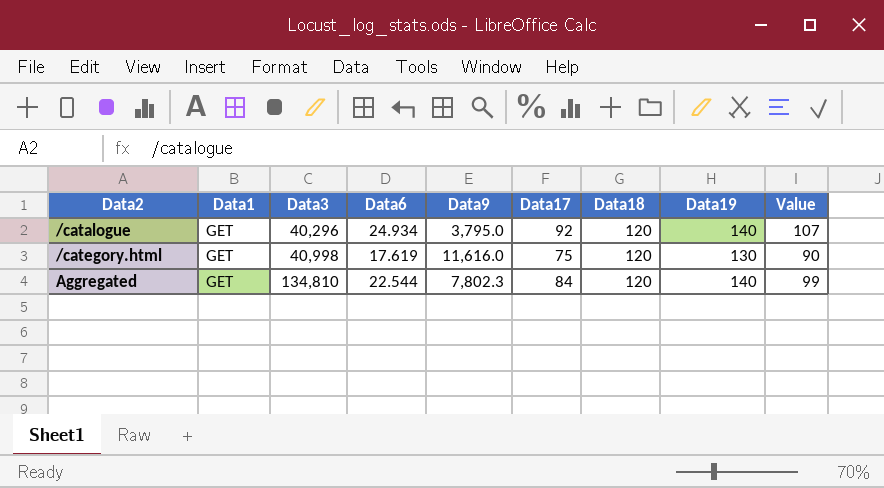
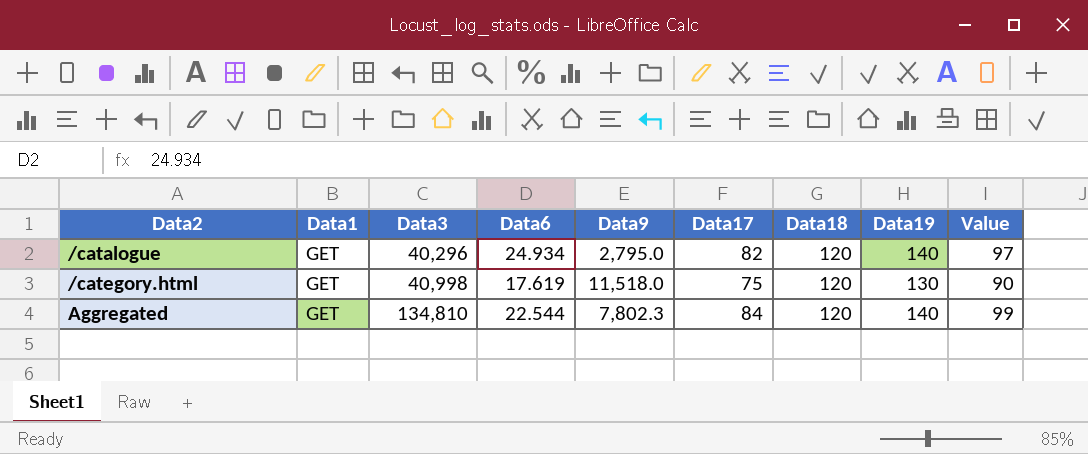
/catalogue | Data9: 3,795.0 -> 2,795.0
/catalogue | Data17: 92 -> 82
/catalogue | Value: 107 -> 97
/category.html | Data9: 11,616.0 -> 11,518.0

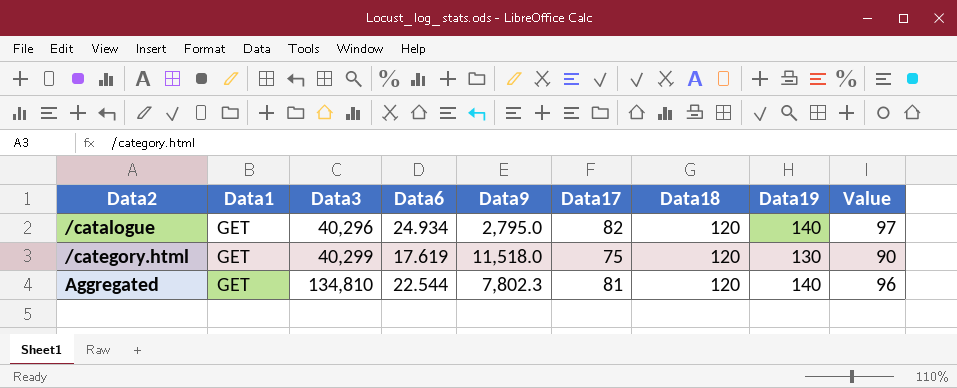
/category.html | Data3: 40,998 -> 40,299
Aggregated | Data17: 84 -> 81
Aggregated | Value: 99 -> 96

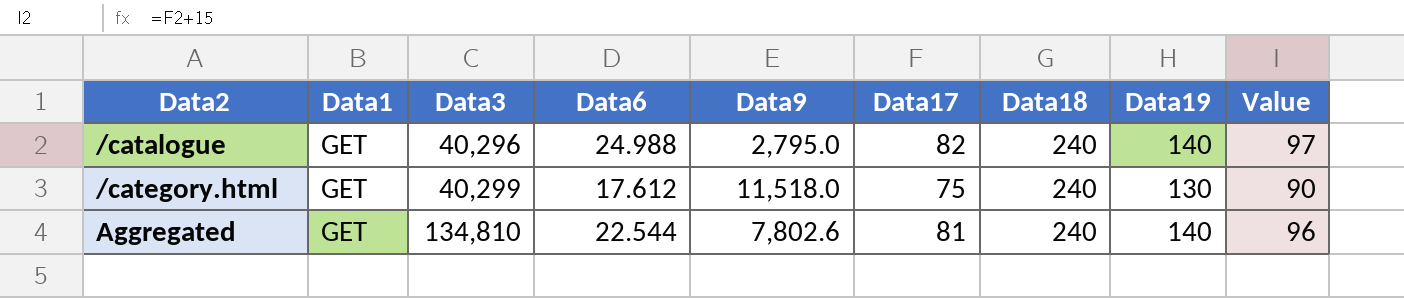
/catalogue | Data6: 24.934 -> 24.988
/catalogue | Data18: 120 -> 240
/category.html | Data6: 17.619 -> 17.612
/category.html | Data18: 120 -> 240
Aggregated | Data9: 7,802.3 -> 7,802.6
Aggregated | Data18: 120 -> 240

